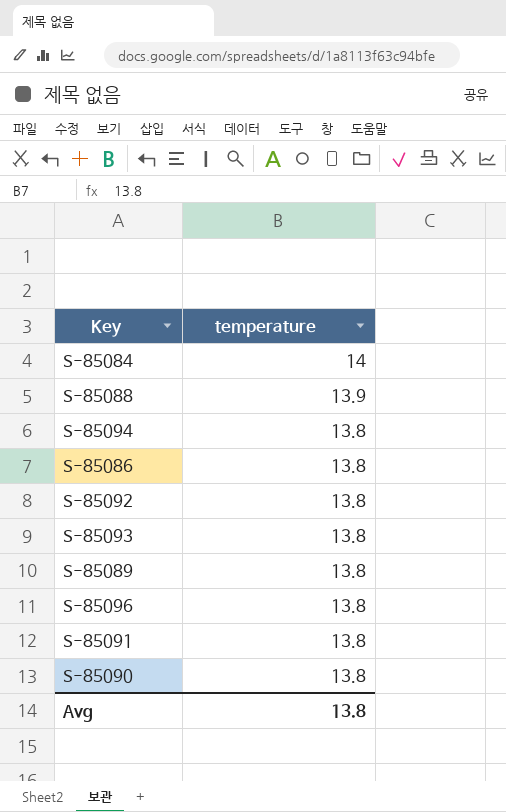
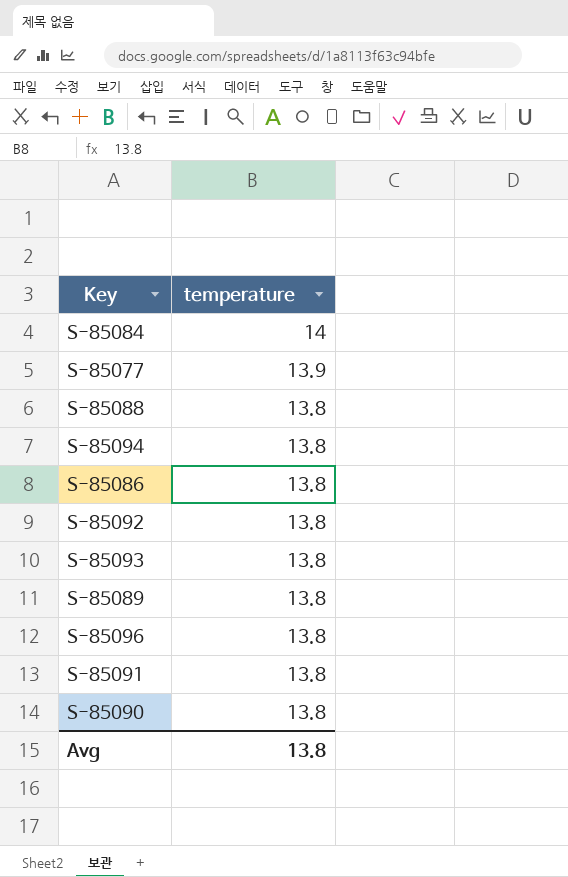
row S-85077: none -> 13.9
S-85088 | temperature: 13.9 -> 13.8

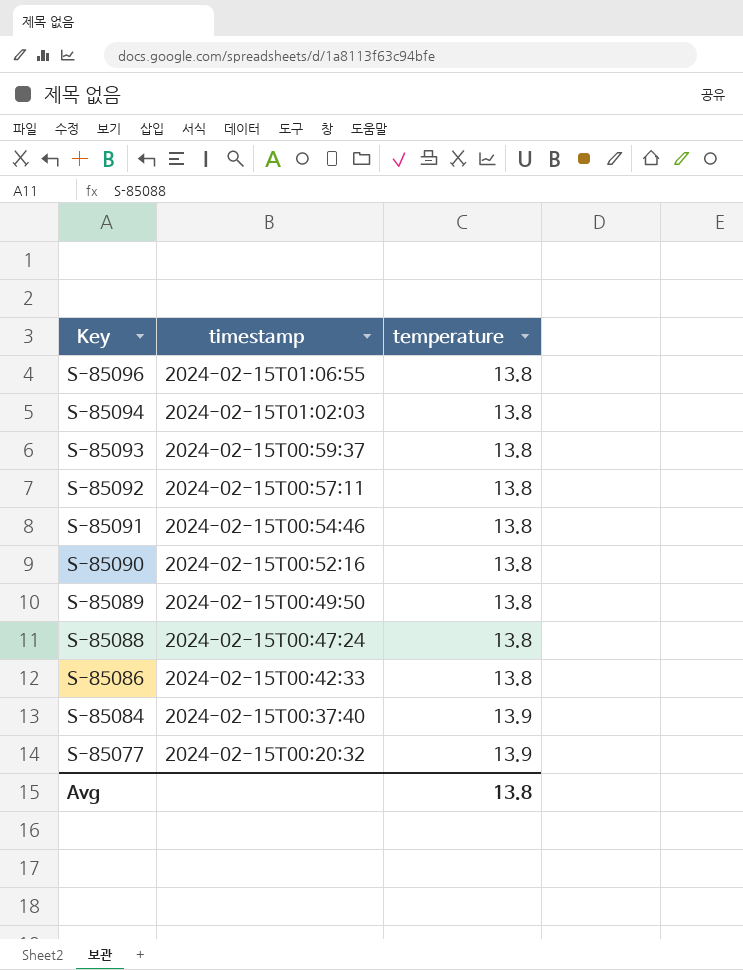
row order: temperature descending -> Key descending
column timestamp | position: none -> 2
S-85084 | temperature: 14 -> 13.9

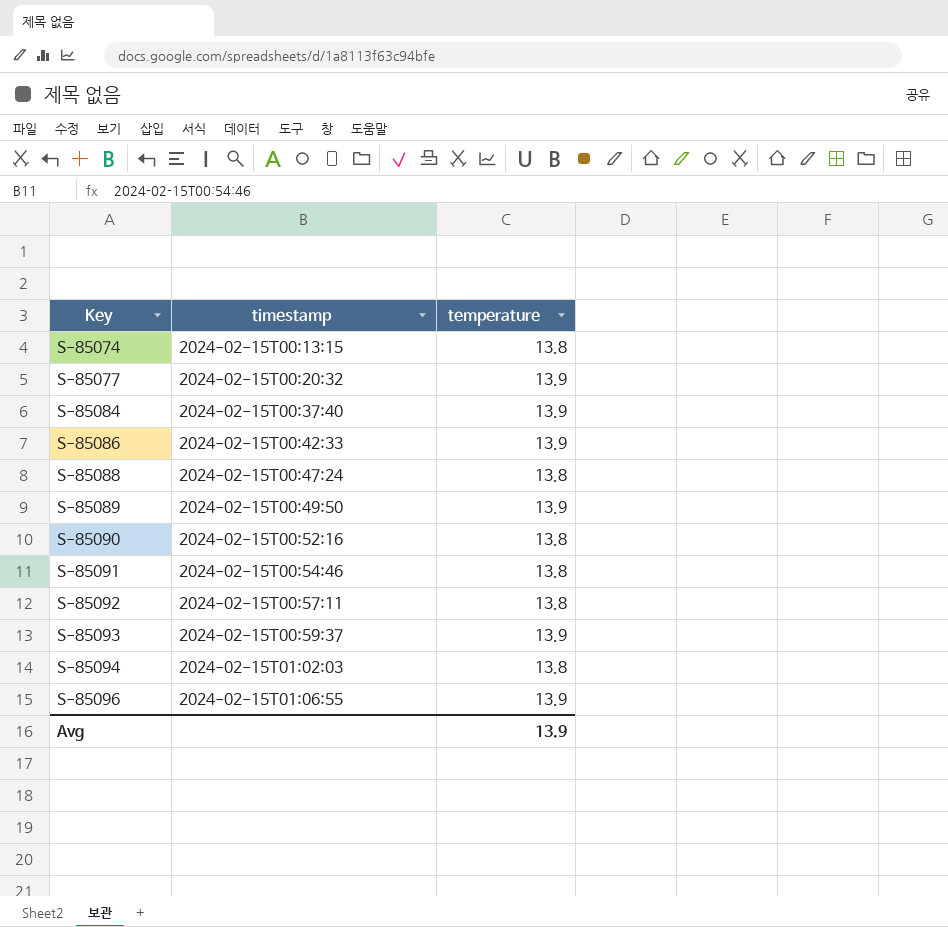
row order: Key descending -> Key ascending
row S-85074: none -> 2024-02-15T00:13:15 | 13.8
S-85086 | temperature: 13.8 -> 13.9
S-85089 | temperature: 13.8 -> 13.9
S-85093 | temperature: 13.8 -> 13.9
S-85096 | temperature: 13.8 -> 13.9
Avg | temperature: 13.8 -> 13.9

